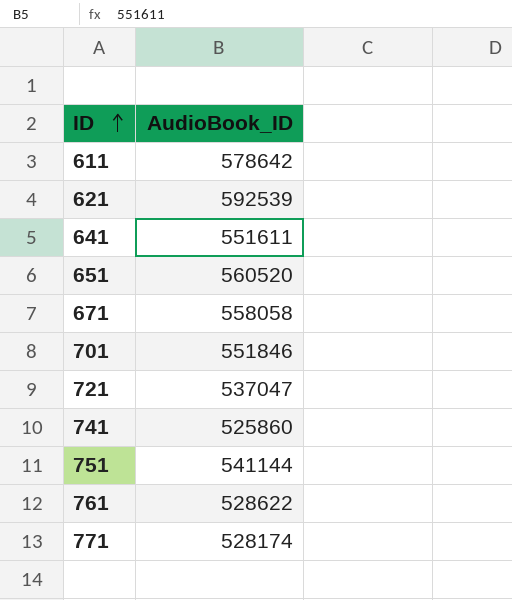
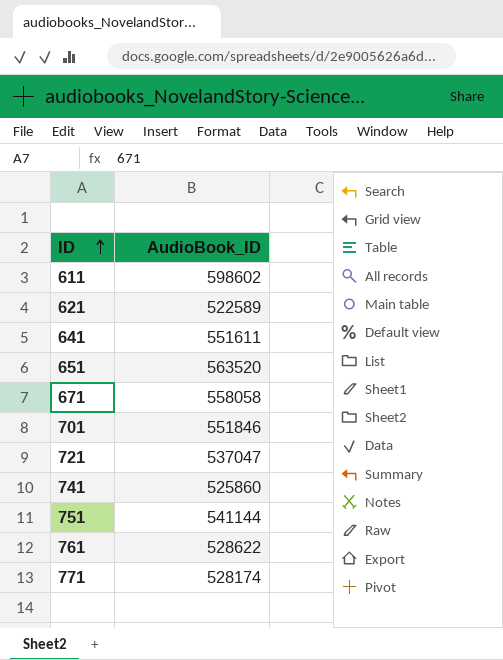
611 | AudioBook_ID: 578642 -> 598602
621 | AudioBook_ID: 592539 -> 522589
651 | AudioBook_ID: 560520 -> 563520

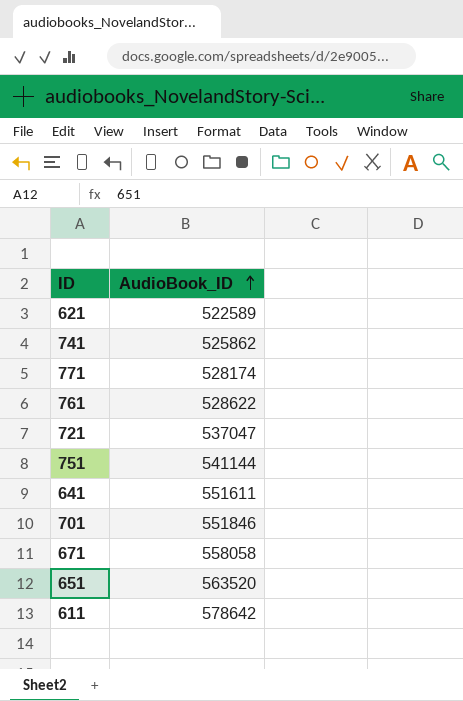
row order: ID ascending -> AudioBook_ID ascending
741 | AudioBook_ID: 525860 -> 525862
611 | AudioBook_ID: 598602 -> 578642

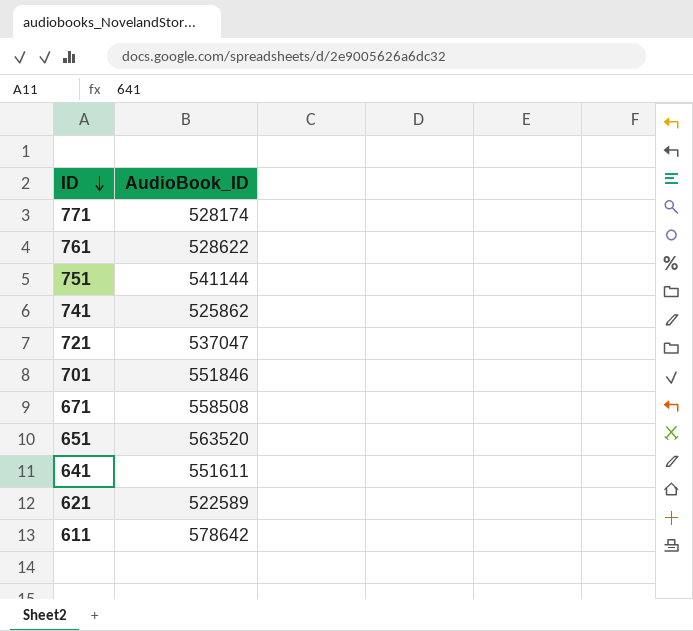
row order: AudioBook_ID ascending -> ID descending
671 | AudioBook_ID: 558058 -> 558508

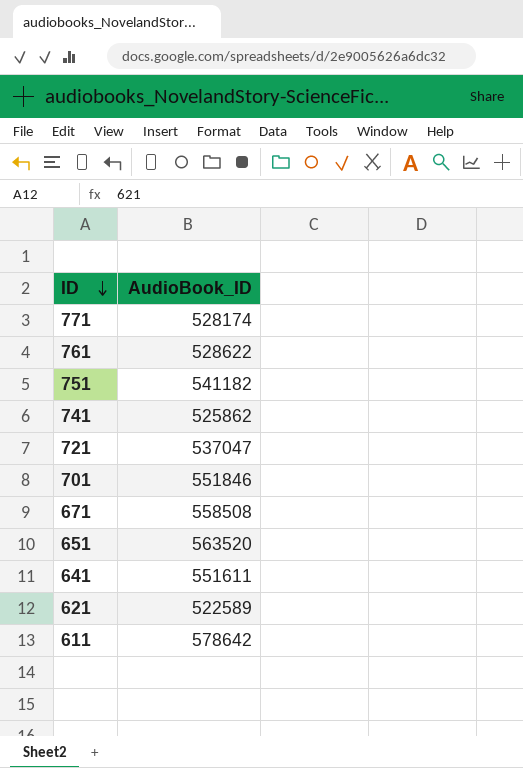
751 | AudioBook_ID: 541144 -> 541182

